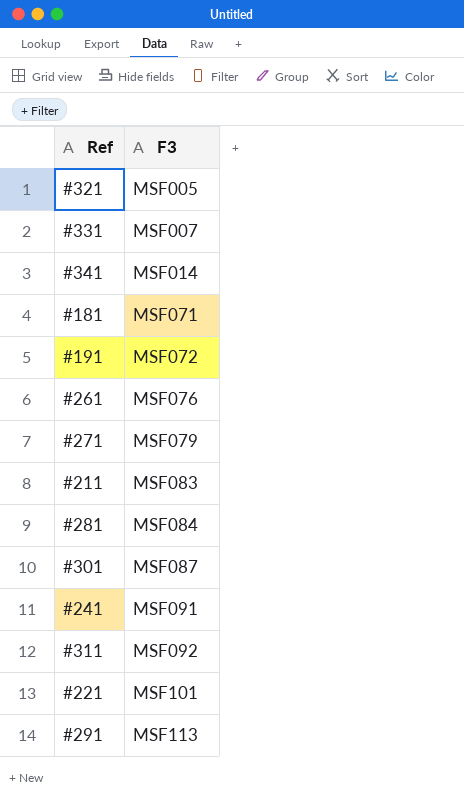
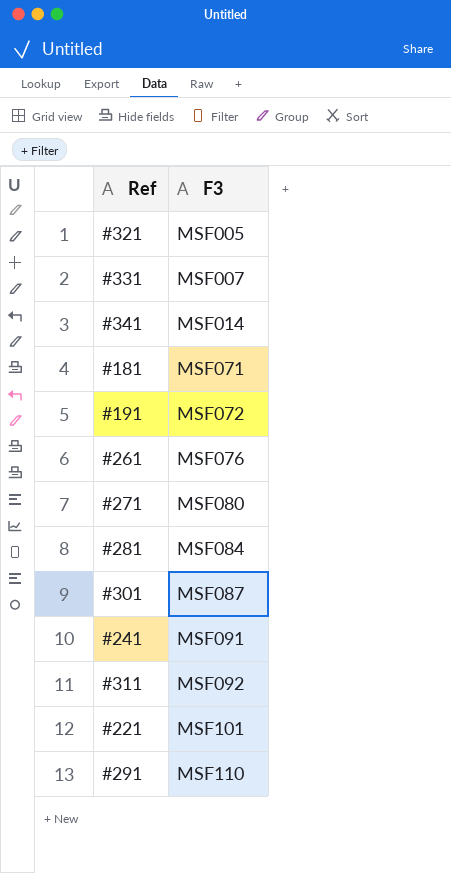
row #211: MSF083 -> none
#271 | F3: MSF079 -> MSF080
#291 | F3: MSF113 -> MSF110

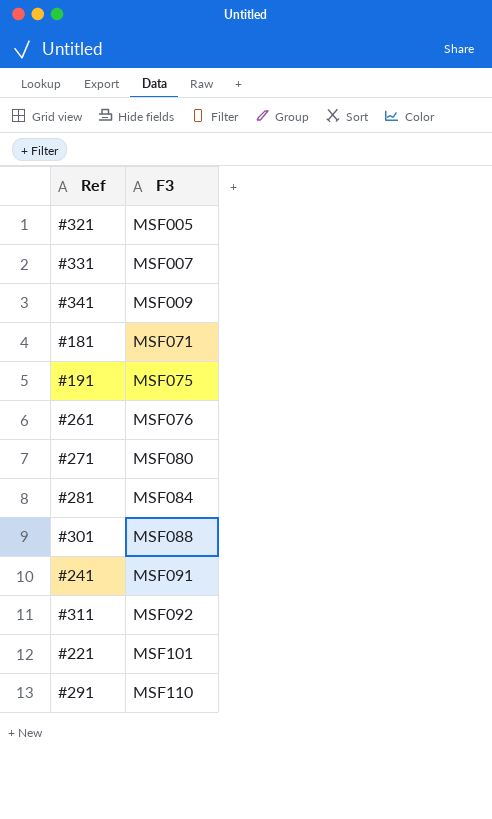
#341 | F3: MSF014 -> MSF009
#191 | F3: MSF072 -> MSF075
#301 | F3: MSF087 -> MSF088

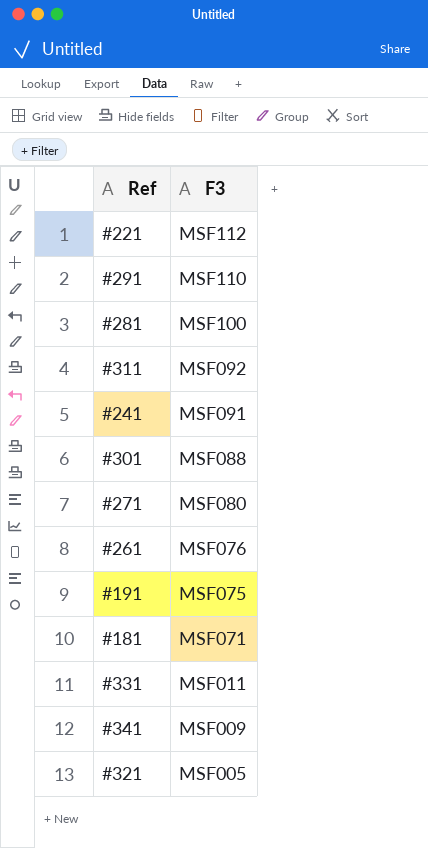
row order: F3 ascending -> F3 descending
#221 | F3: MSF101 -> MSF112
#281 | F3: MSF084 -> MSF100
#331 | F3: MSF007 -> MSF011

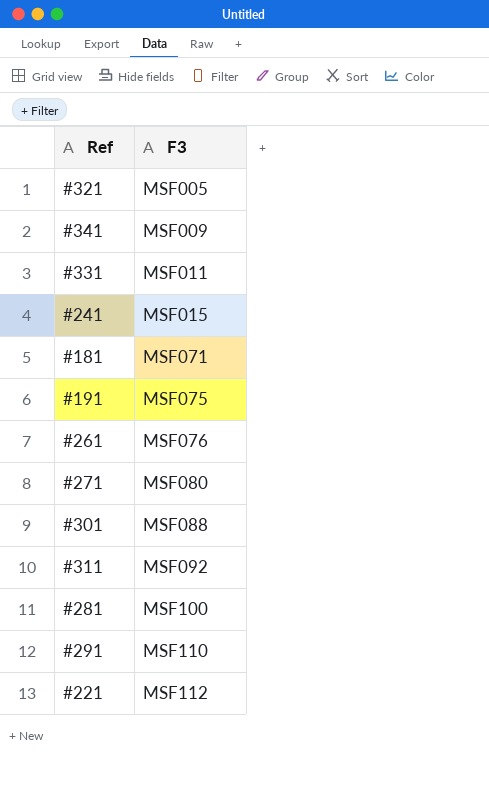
row order: F3 descending -> F3 ascending
#241 | F3: MSF091 -> MSF015

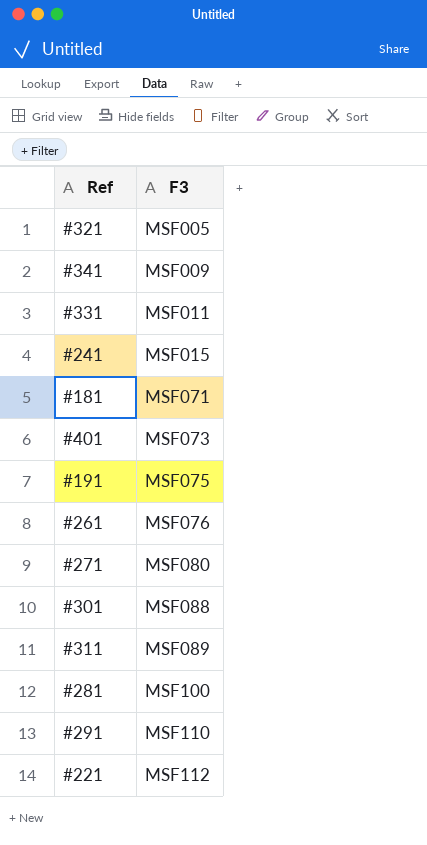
row #401: none -> MSF073
#311 | F3: MSF092 -> MSF089

